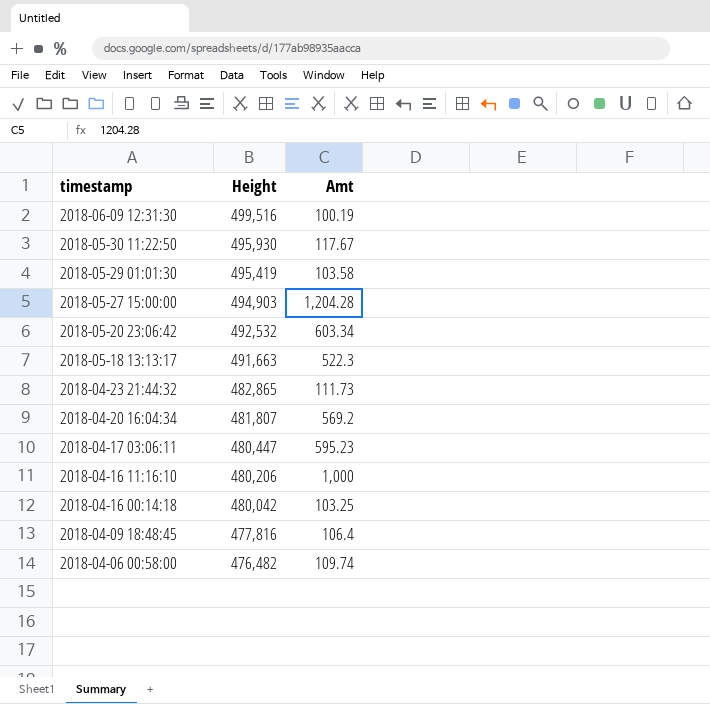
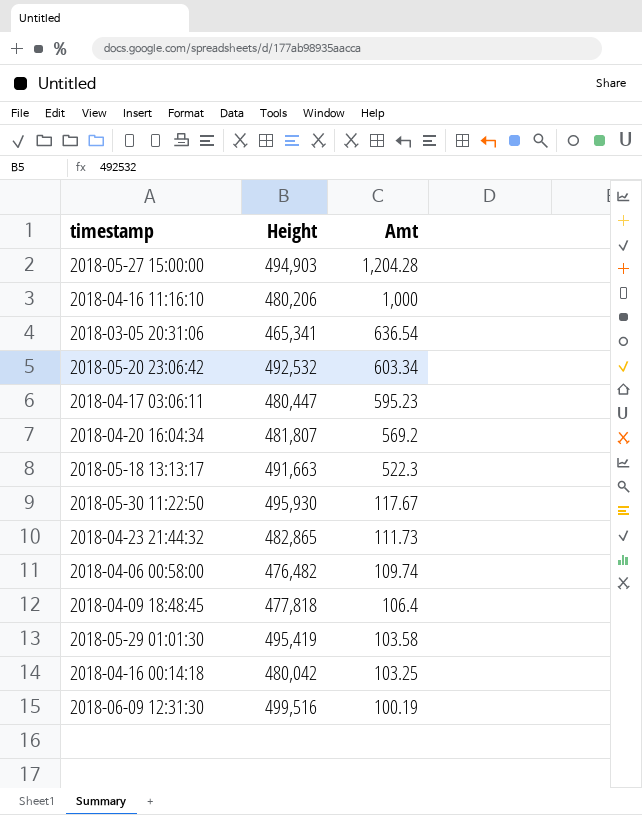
row order: timestamp descending -> Amt descending
row 2018-03-05 20:31:06: none -> 465,341 | 636.54
2018-04-09 18:48:45 | Height: 477,816 -> 477,818

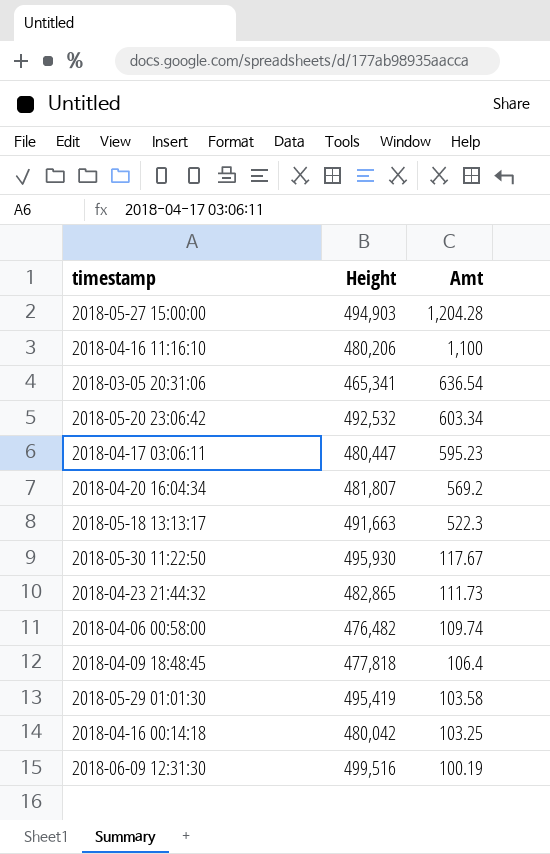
2018-04-16 11:16:10 | Amt: 1,000 -> 1,100

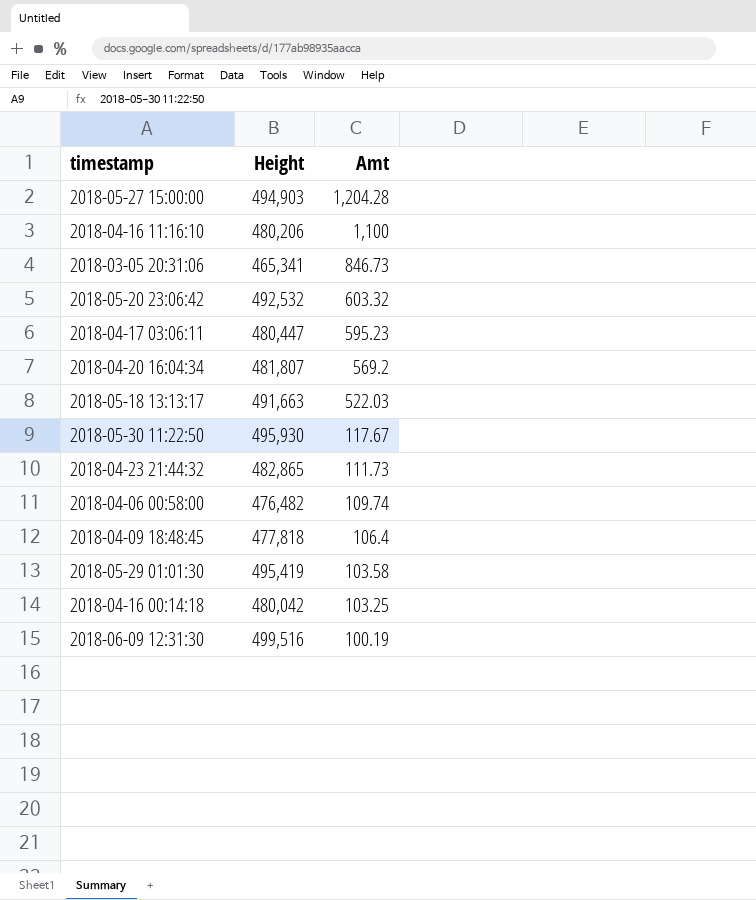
2018-03-05 20:31:06 | Amt: 636.54 -> 846.73
2018-05-20 23:06:42 | Amt: 603.34 -> 603.32
2018-05-18 13:13:17 | Amt: 522.3 -> 522.03

